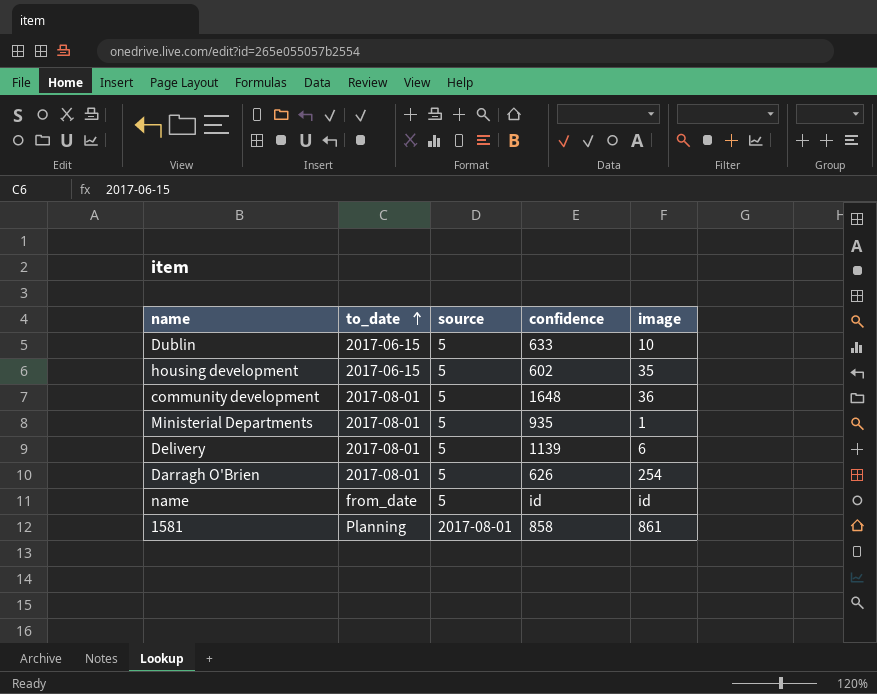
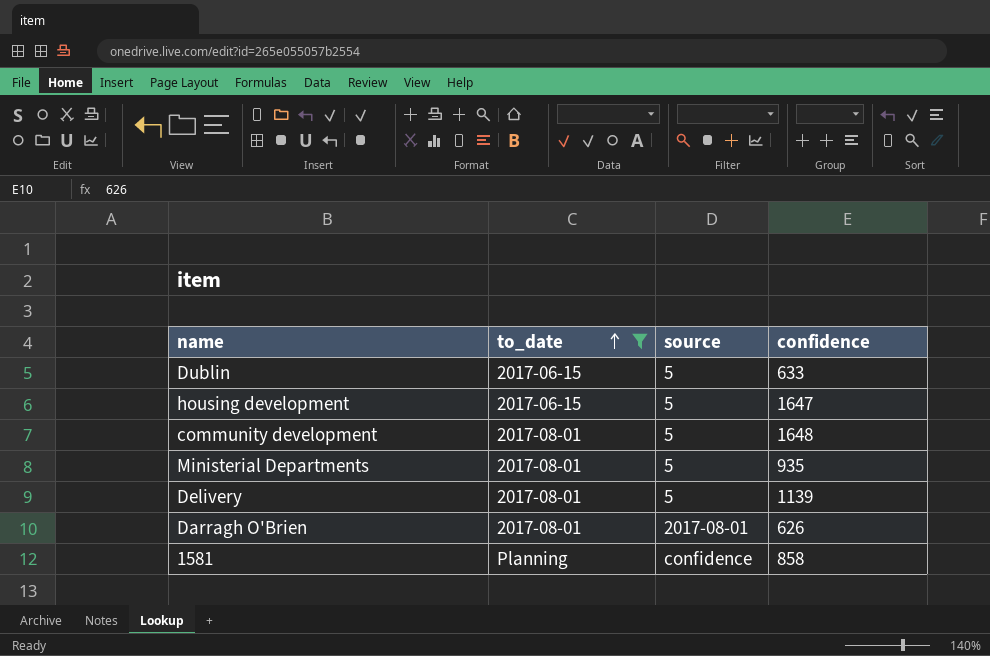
filter: none -> to_date != from_date
column image | position: 5 -> none
housing development | confidence: 602 -> 1647
Darragh O'Brien | source: 5 -> 2017-08-01
1581 | source: 2017-08-01 -> confidence

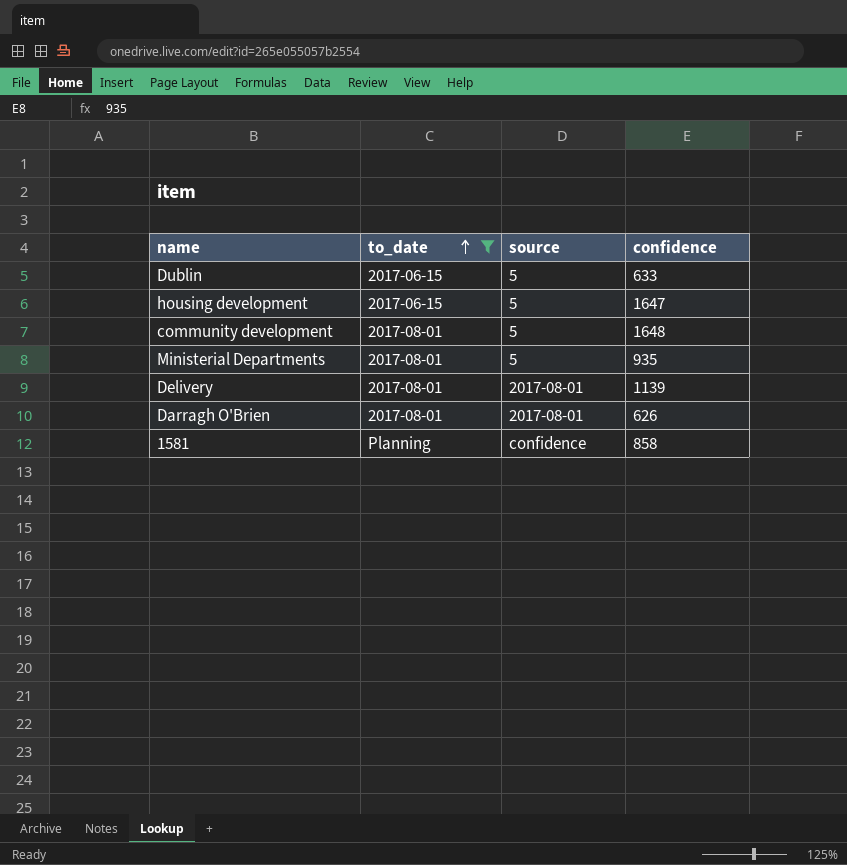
Delivery | source: 5 -> 2017-08-01

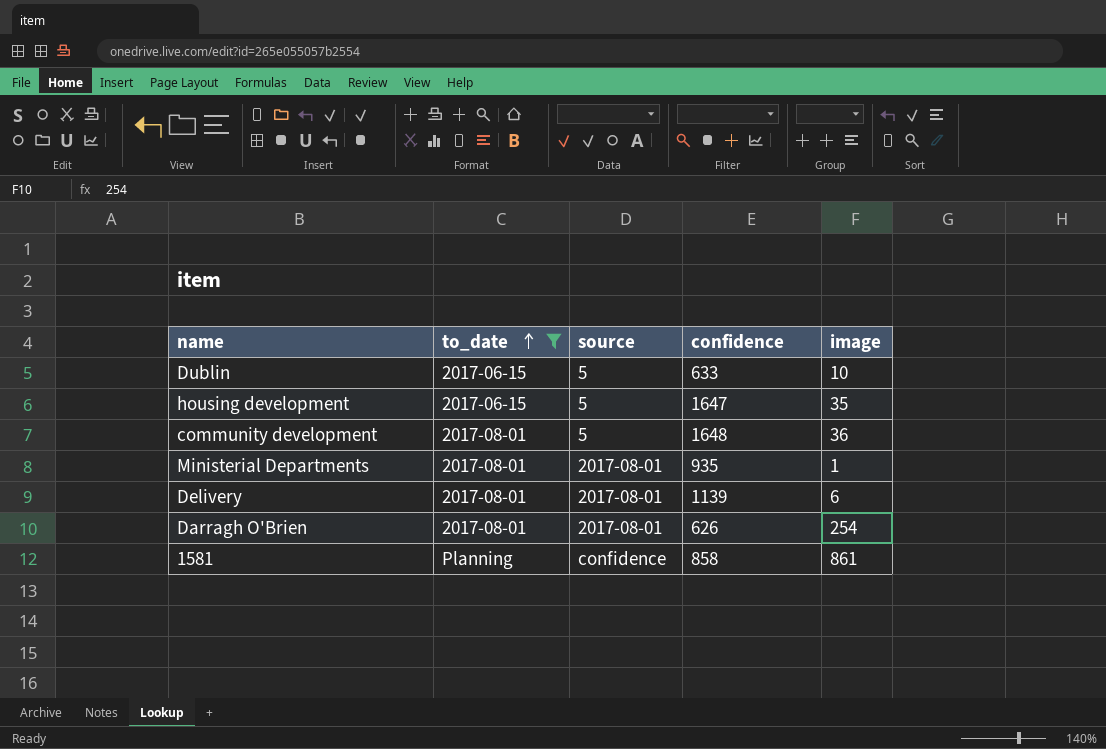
column image | position: none -> 5
Ministerial Departments | source: 5 -> 2017-08-01

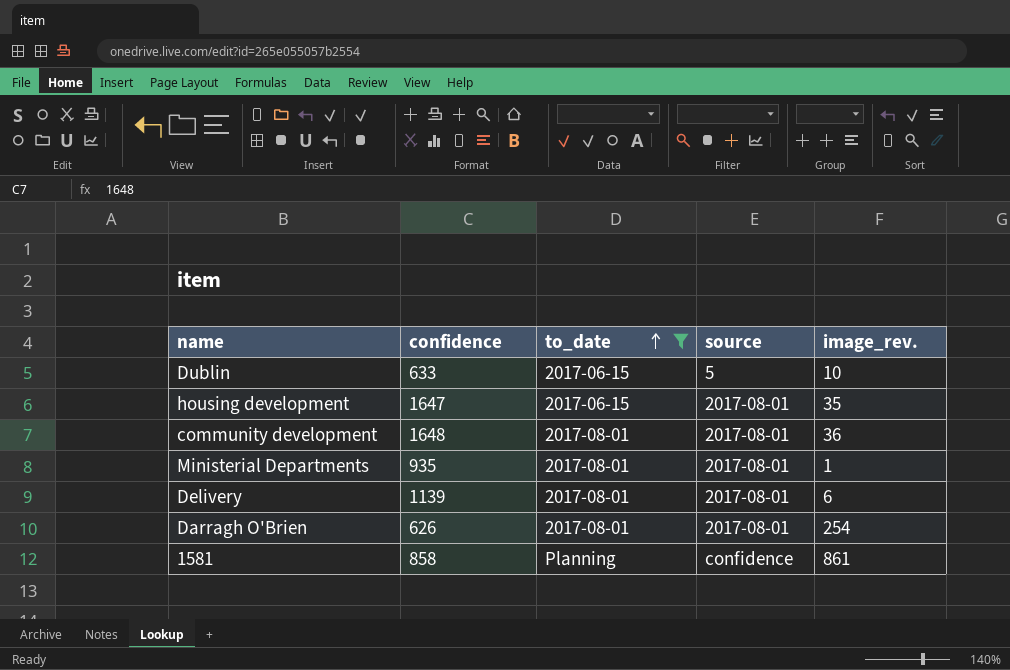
column confidence | position: 4 -> 2
column name: image -> image_rev.
housing development | source: 5 -> 2017-08-01
community development | source: 5 -> 2017-08-01

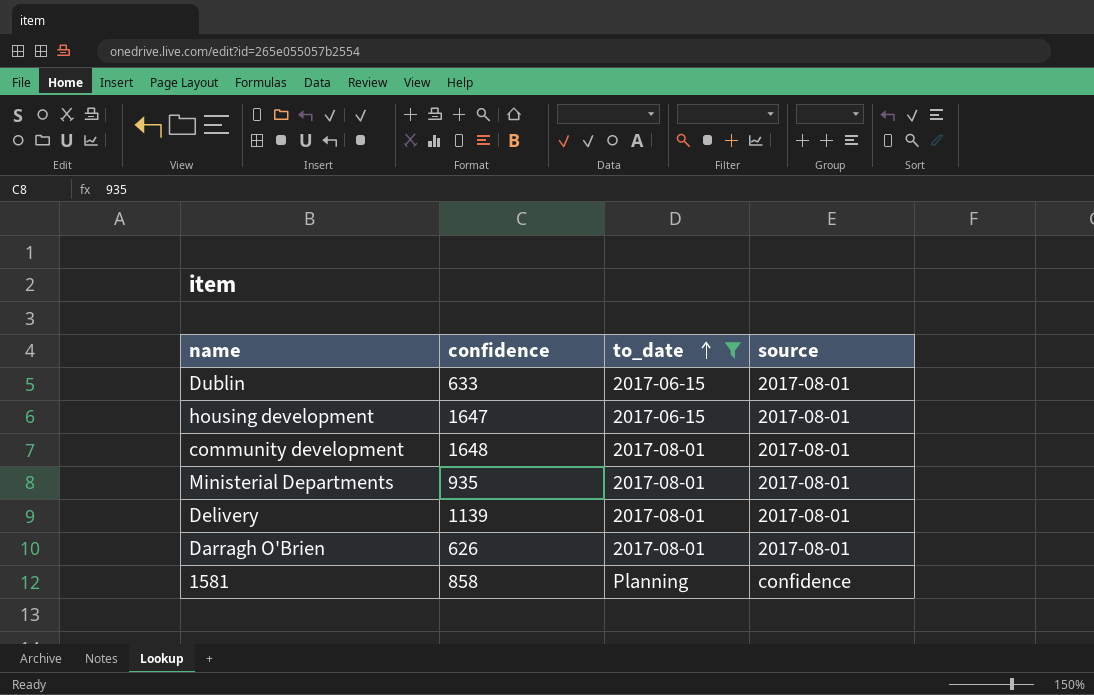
column image_rev. | position: 5 -> none
Dublin | source: 5 -> 2017-08-01

